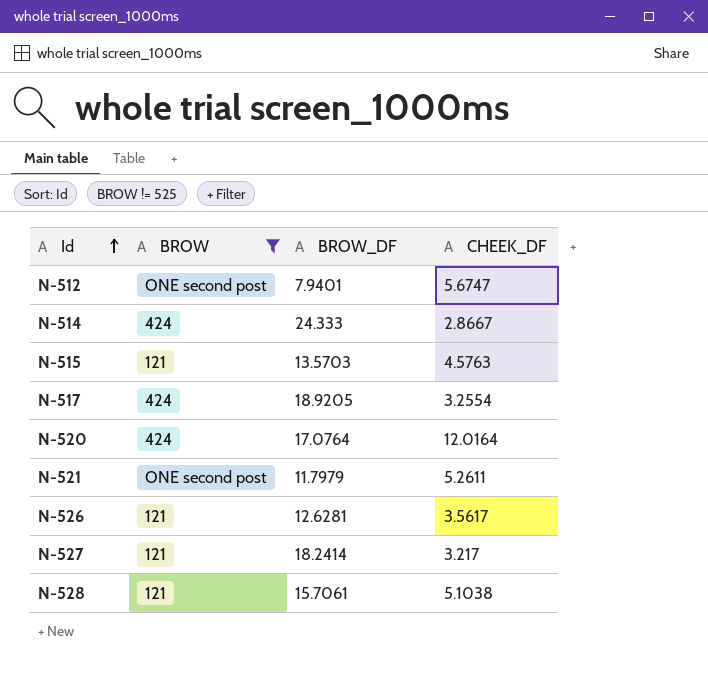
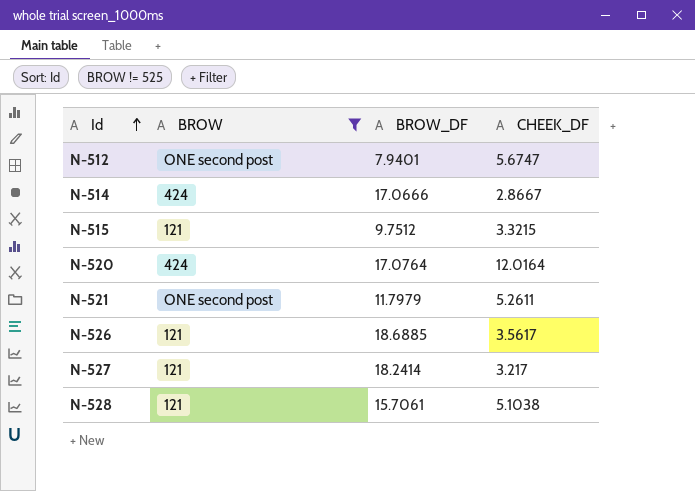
row N-517: 424 | 18.9205 | 3.2554 -> none
N-514 | BROW_DF: 24.333 -> 17.0666
N-515 | BROW_DF: 13.5703 -> 9.7512
N-515 | CHEEK_DF: 4.5763 -> 3.3215
N-526 | BROW_DF: 12.6281 -> 18.6885

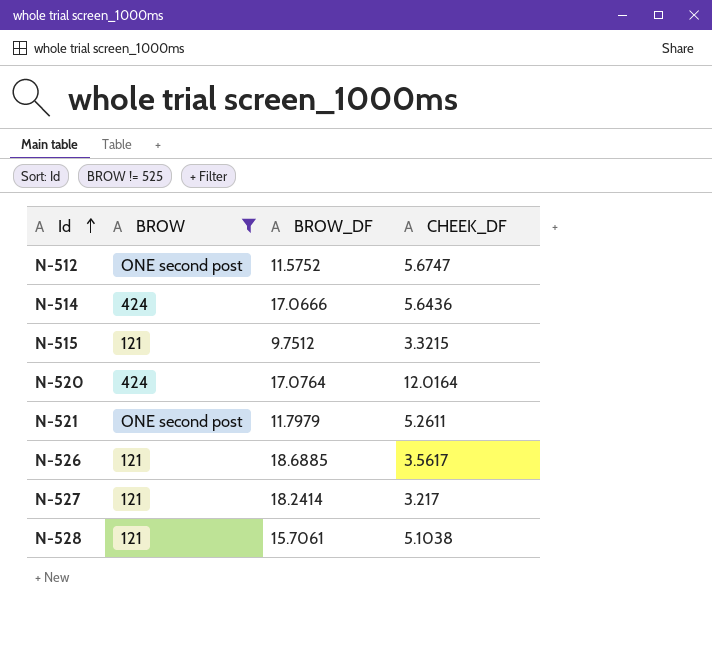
N-512 | BROW_DF: 7.9401 -> 11.5752
N-514 | CHEEK_DF: 2.8667 -> 5.6436

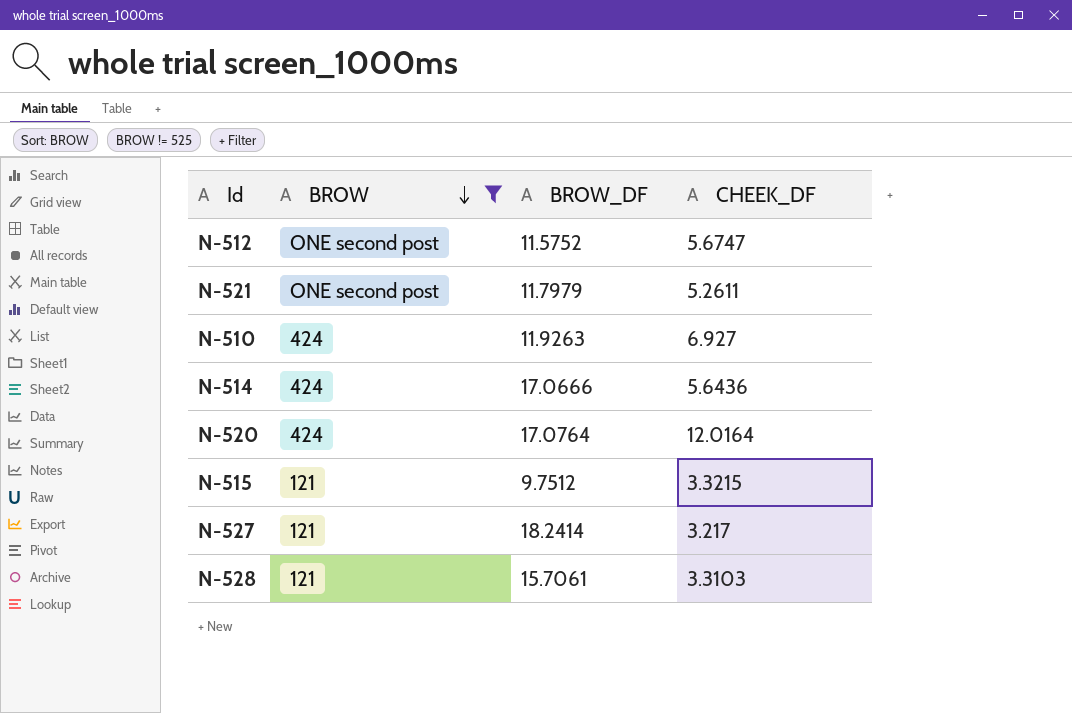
row order: Id ascending -> BROW descending
row N-526: 121 | 18.6885 | 3.5617 -> none
row N-510: none -> 424 | 11.9263 | 6.927
N-528 | CHEEK_DF: 5.1038 -> 3.3103

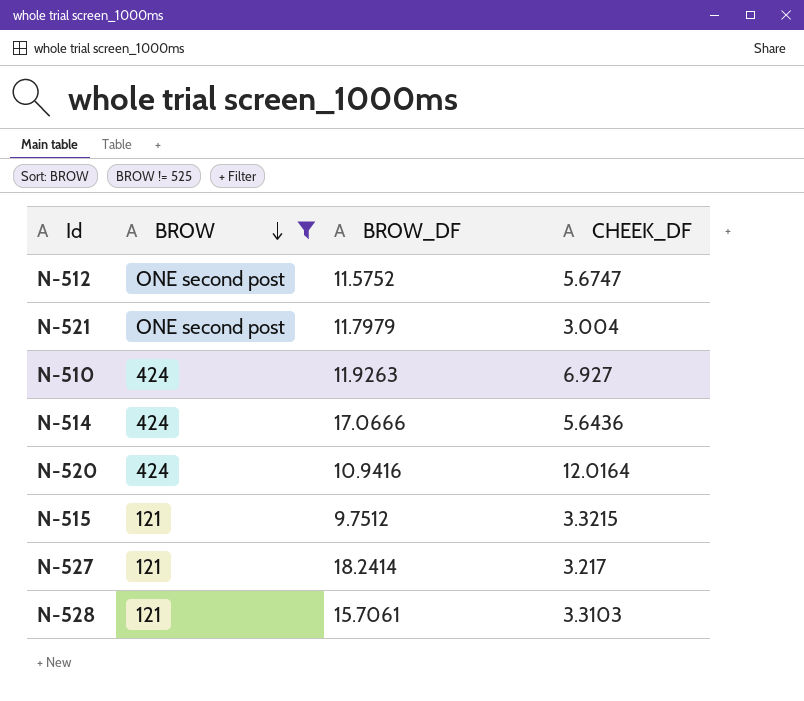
N-521 | CHEEK_DF: 5.2611 -> 3.004
N-520 | BROW_DF: 17.0764 -> 10.9416

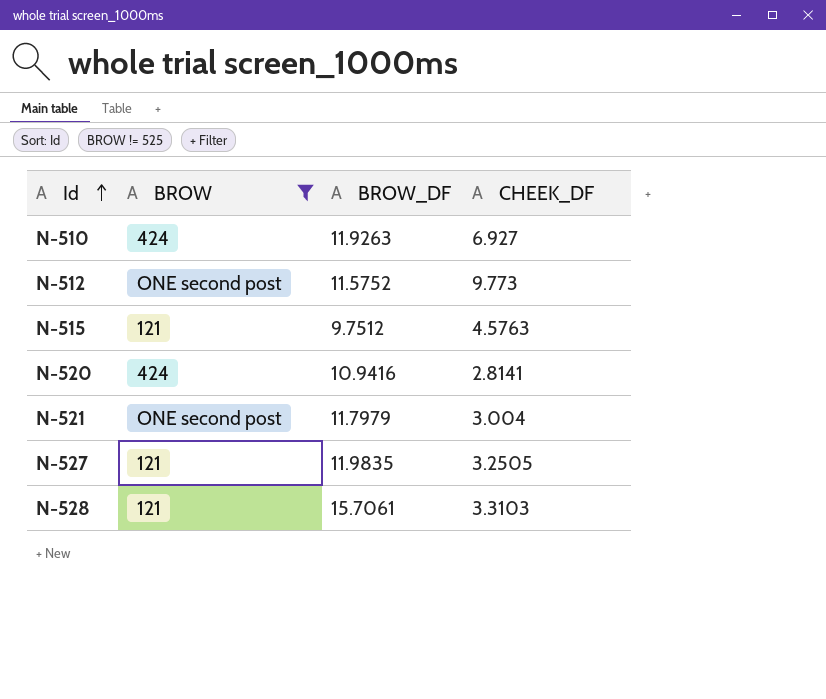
row order: BROW descending -> Id ascending
row N-514: 424 | 17.0666 | 5.6436 -> none
N-512 | CHEEK_DF: 5.6747 -> 9.773
N-515 | CHEEK_DF: 3.3215 -> 4.5763
N-520 | CHEEK_DF: 12.0164 -> 2.8141
N-527 | BROW_DF: 18.2414 -> 11.9835
N-527 | CHEEK_DF: 3.217 -> 3.2505

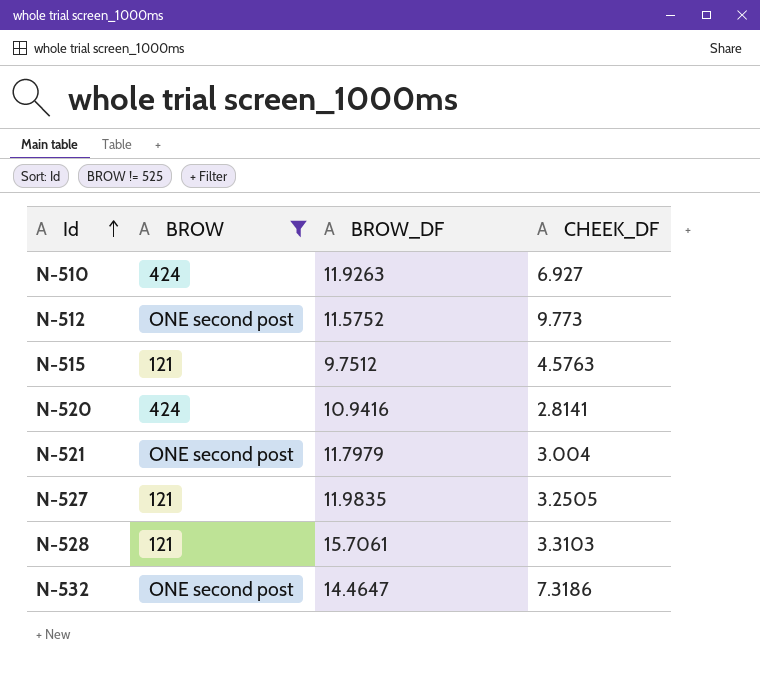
row N-532: none -> ONE second post | 14.4647 | 7.3186

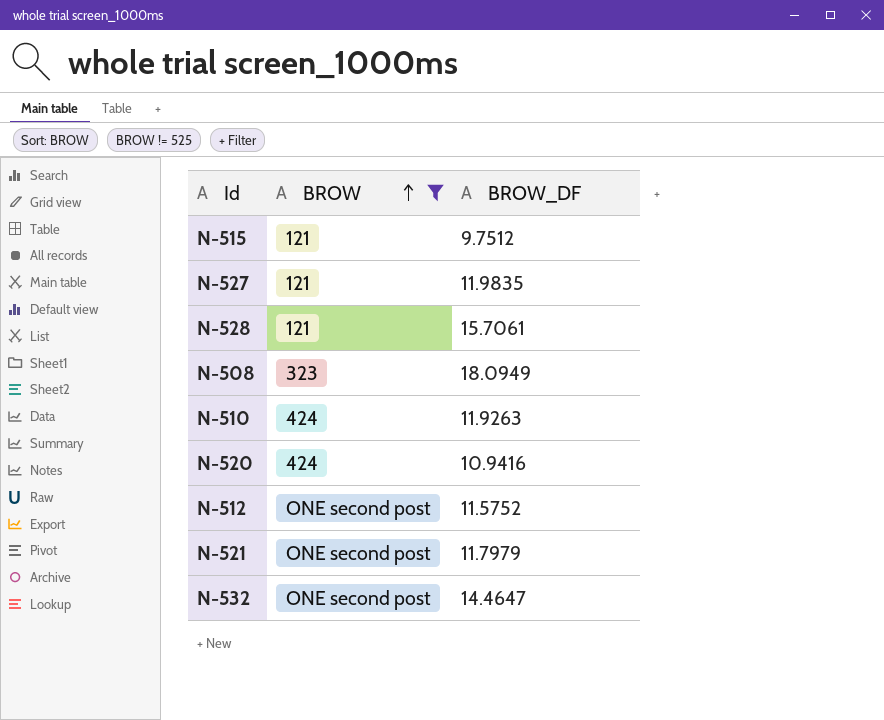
row order: Id ascending -> BROW ascending
column CHEEK_DF | position: 4 -> none
row N-508: none -> 323 | 18.0949

